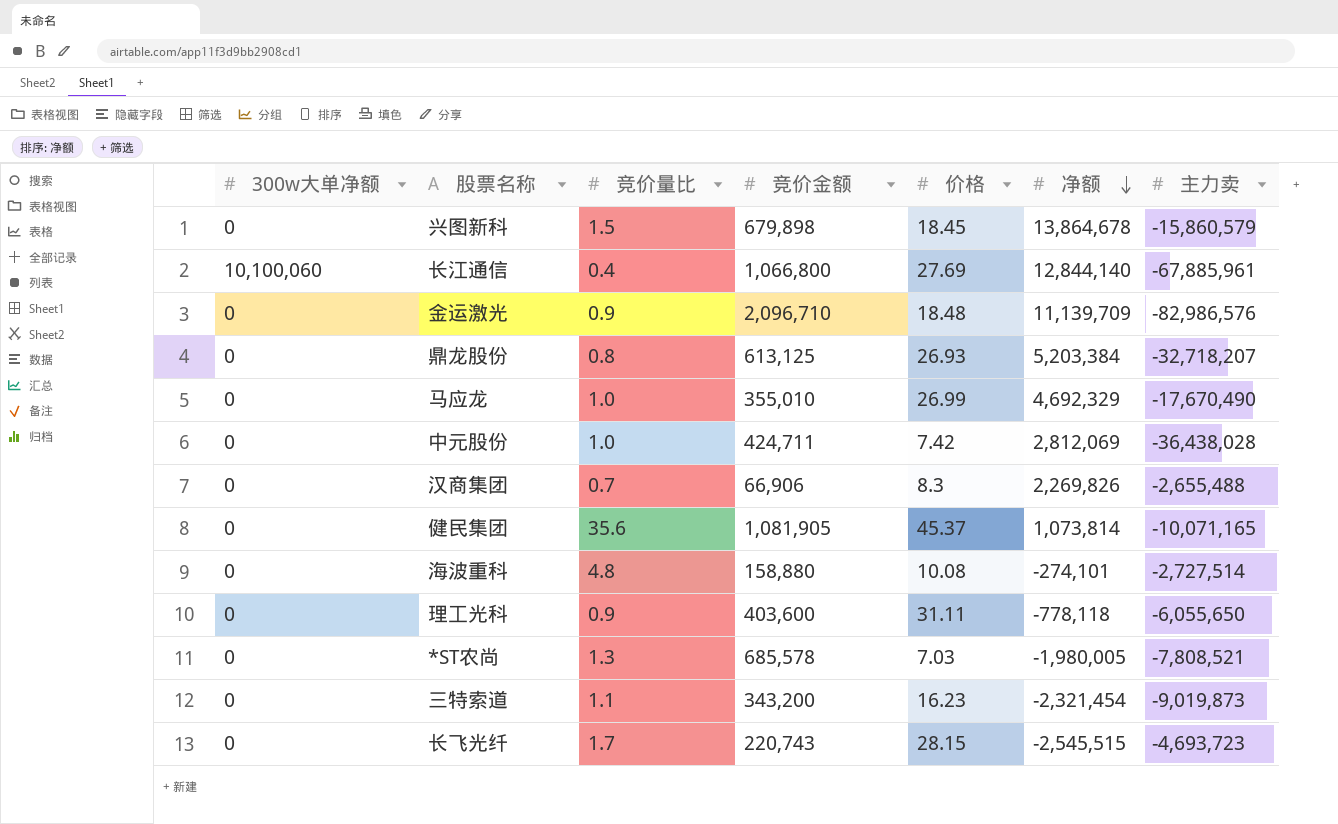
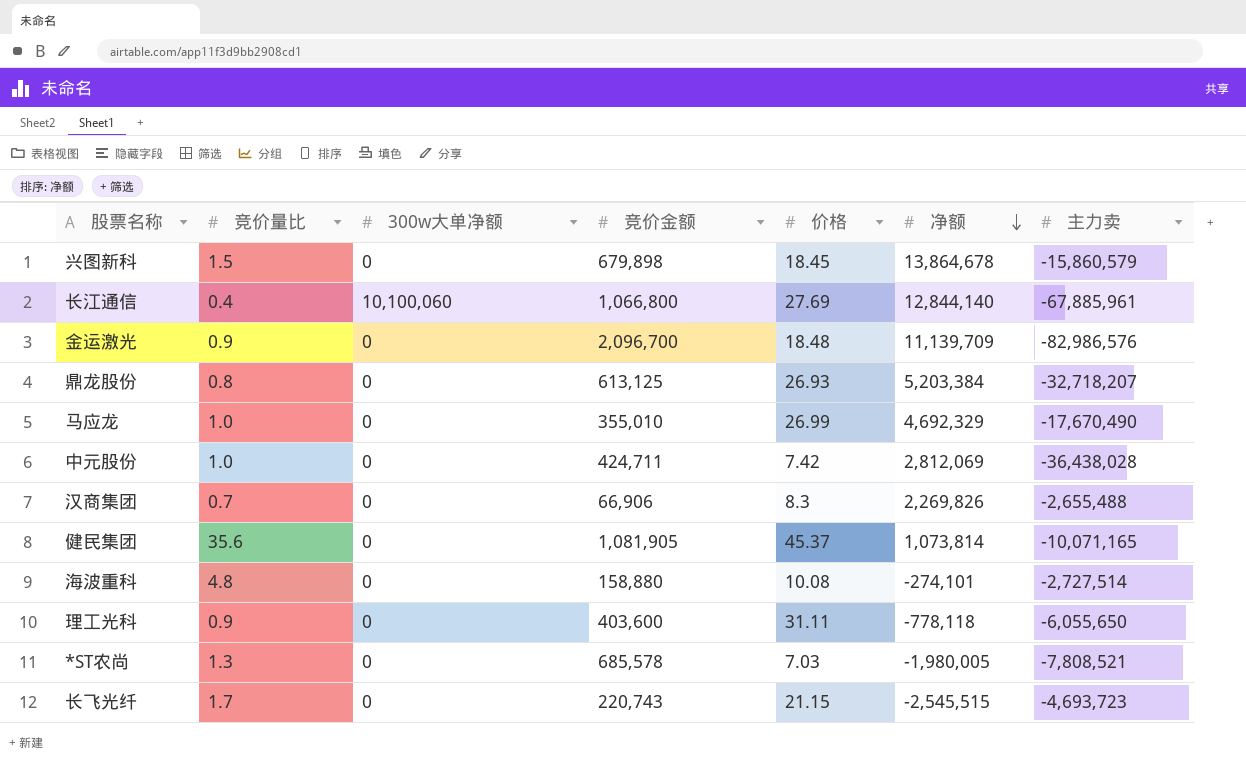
column 300w大单净额 | position: 1 -> 3
row 三特索道: 0 | 1.1 | 343,200 | 16.23 | -2,321,454 | -9,019,873 -> none
金运激光 | 竞价金额: 2,096,710 -> 2,096,700
长飞光纤 | 价格: 28.15 -> 21.15

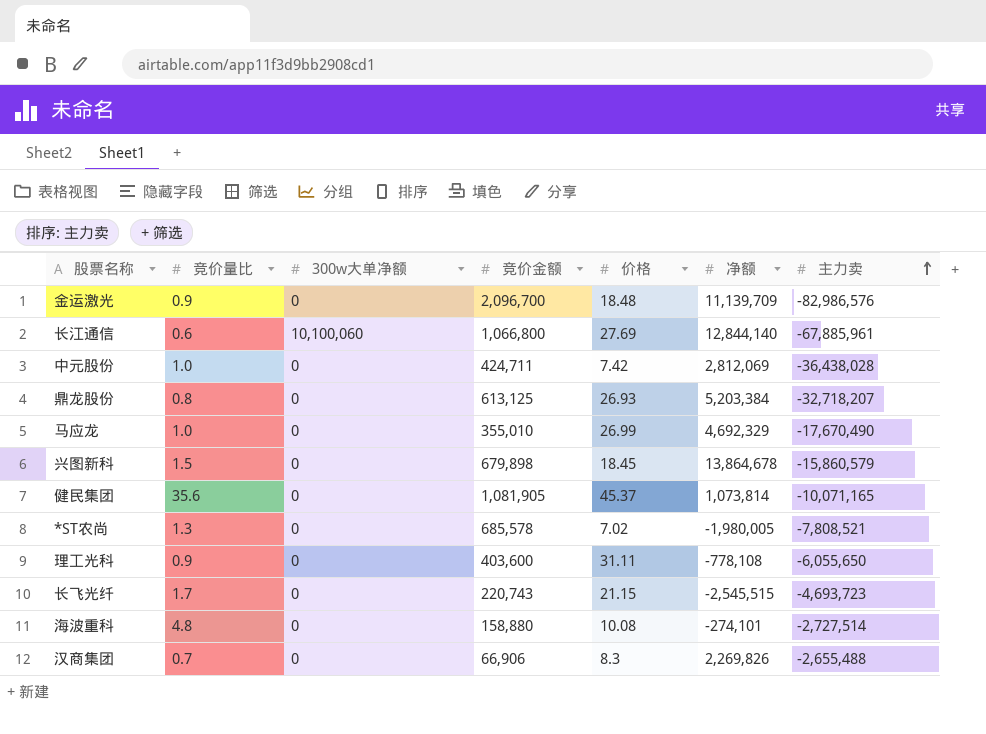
row order: 净额 descending -> 主力卖 ascending
长江通信 | 竞价量比: 0.4 -> 0.6
*ST农尚 | 价格: 7.03 -> 7.02
理工光科 | 净额: -778,118 -> -778,108

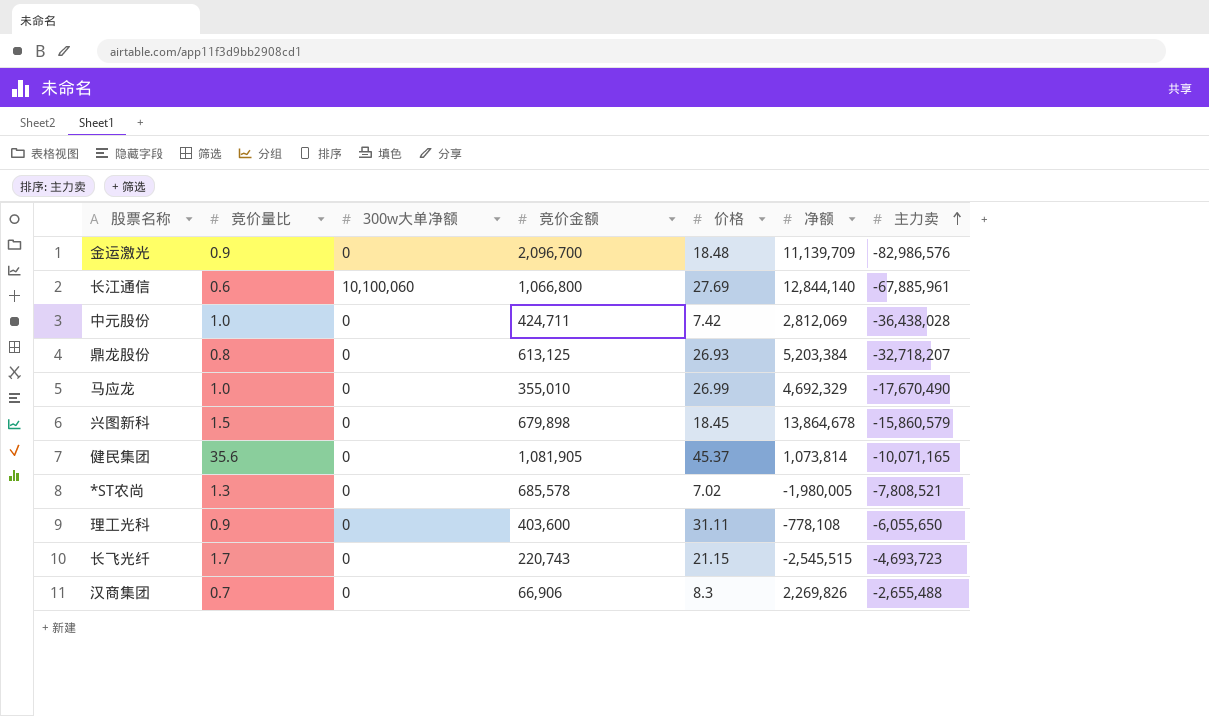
row 海波重科: 4.8 | 0 | 158,880 | 10.08 | -274,101 | -2,727,514 -> none

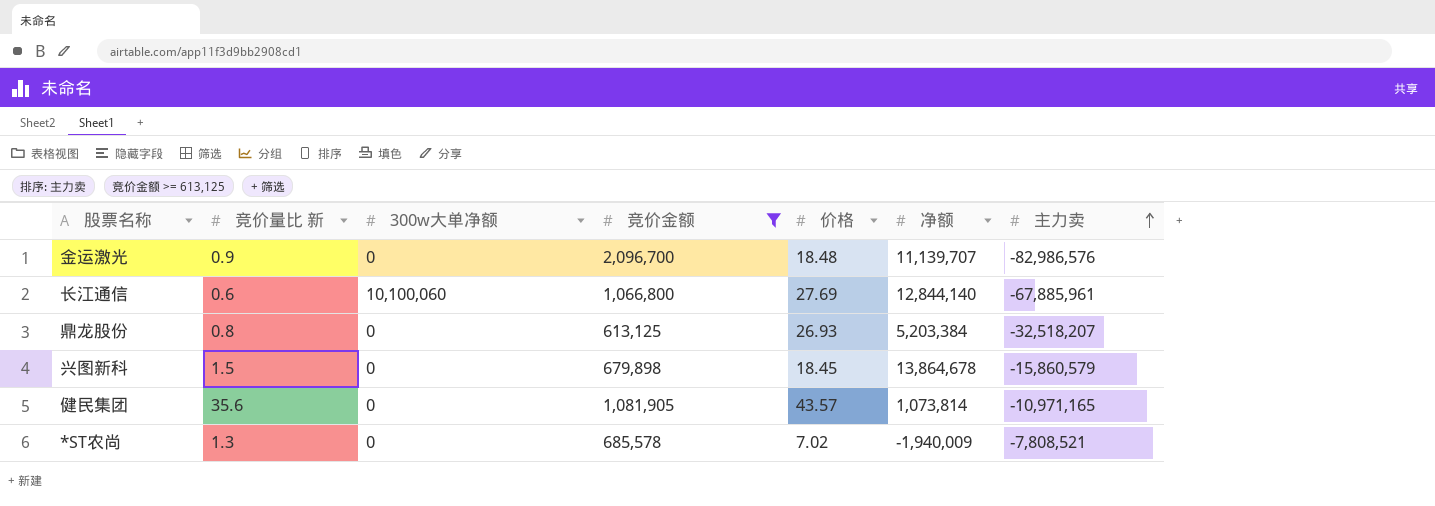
filter: none -> 竞价金额 >= 613,125
column name: 竞价量比 -> 竞价量比 新
金运激光 | 净额: 11,139,709 -> 11,139,707
鼎龙股份 | 主力卖: -32,718,207 -> -32,518,207
健民集团 | 价格: 45.37 -> 43.57
健民集团 | 主力卖: -10,071,165 -> -10,971,165
*ST农尚 | 净额: -1,980,005 -> -1,940,009

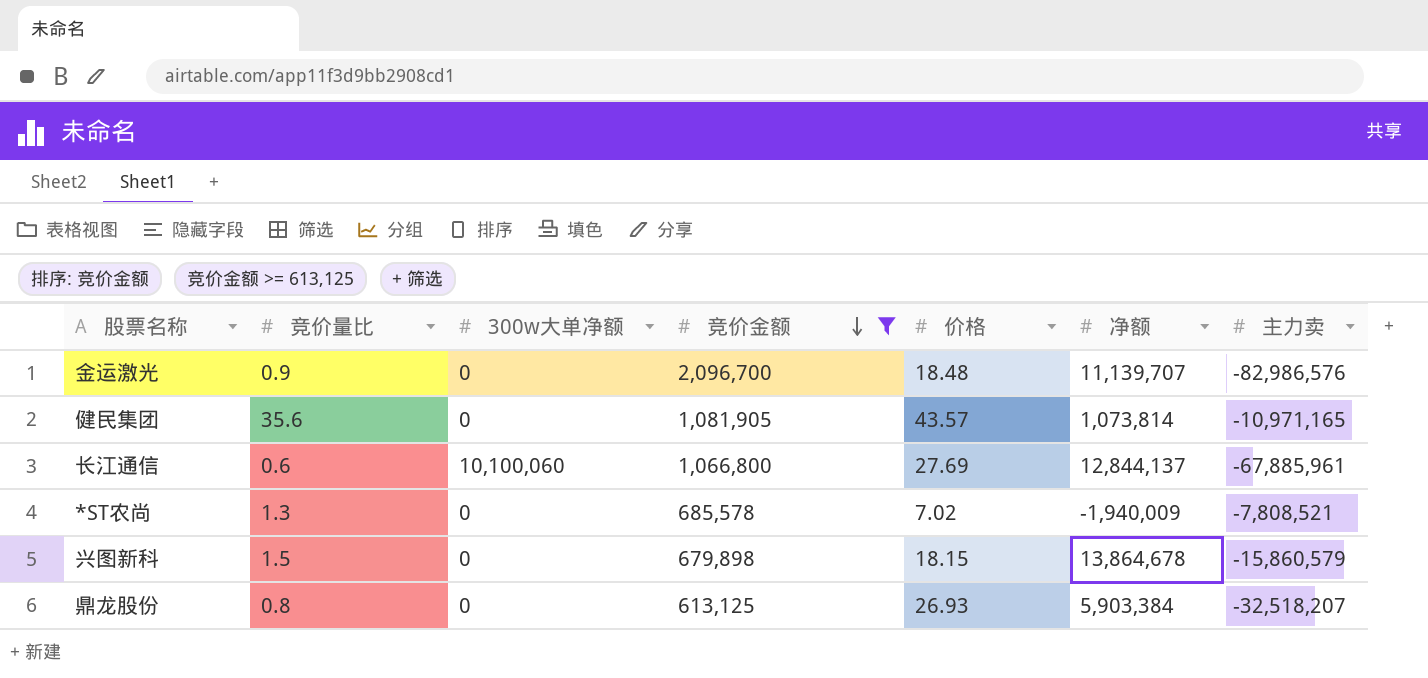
row order: 主力卖 ascending -> 竞价金额 descending
column name: 竞价量比 新 -> 竞价量比
长江通信 | 净额: 12,844,140 -> 12,844,137
兴图新科 | 价格: 18.45 -> 18.15
鼎龙股份 | 净额: 5,203,384 -> 5,903,384

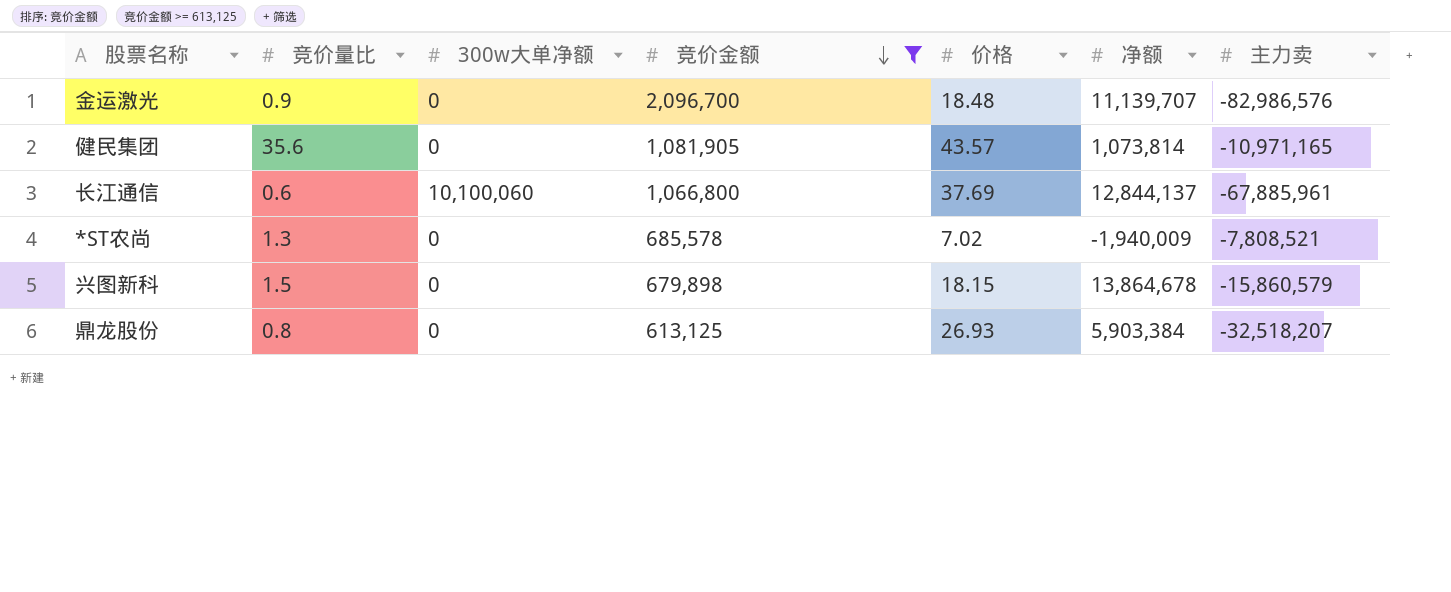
长江通信 | 价格: 27.69 -> 37.69

